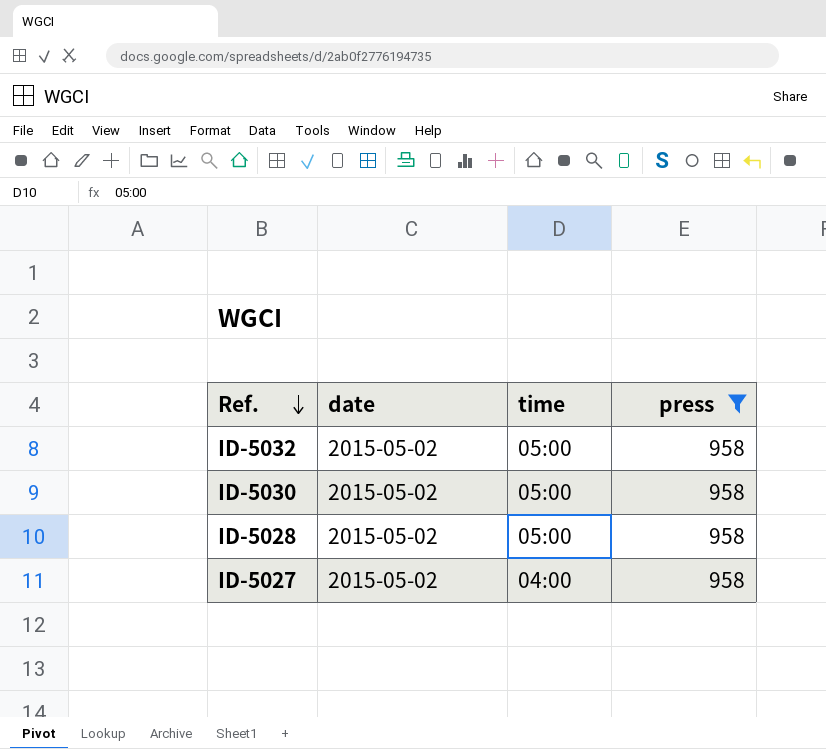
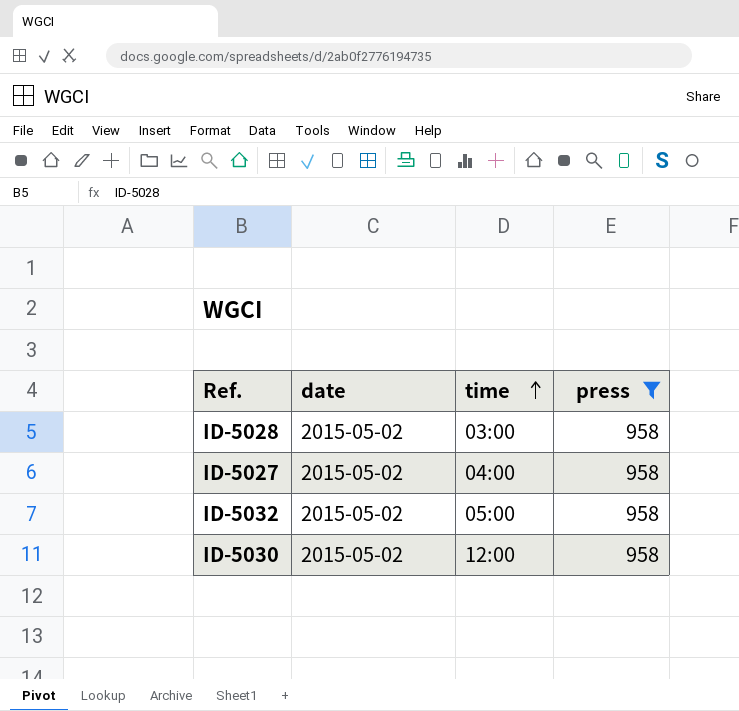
row order: Ref. descending -> time ascending
ID-5028 | time: 05:00 -> 03:00
ID-5030 | time: 05:00 -> 12:00

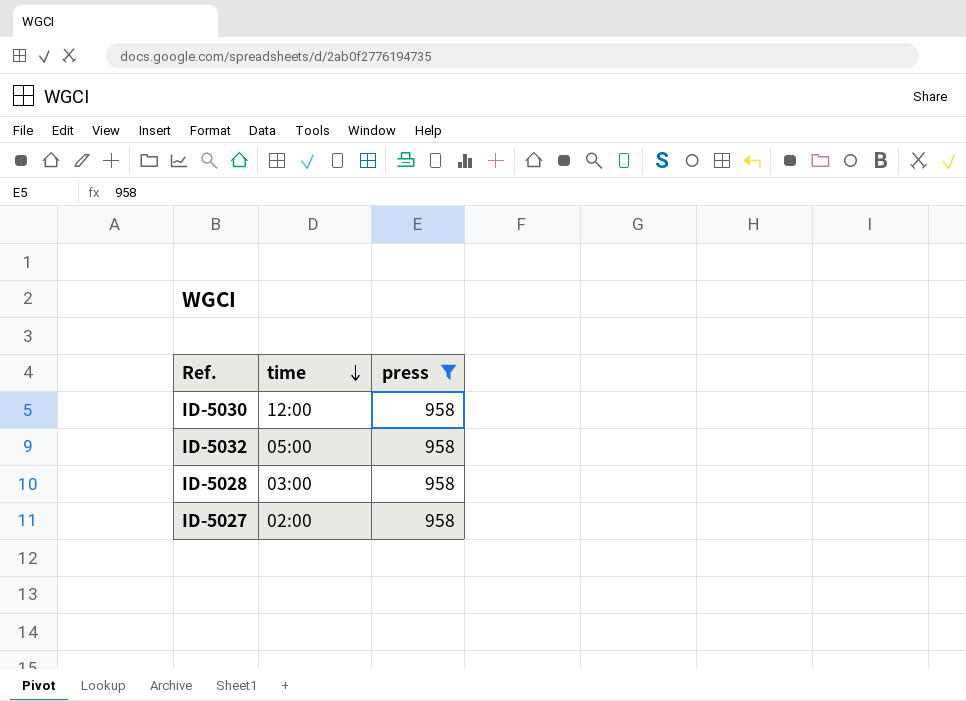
row order: time ascending -> time descending
column date | position: 2 -> none
ID-5027 | time: 04:00 -> 02:00

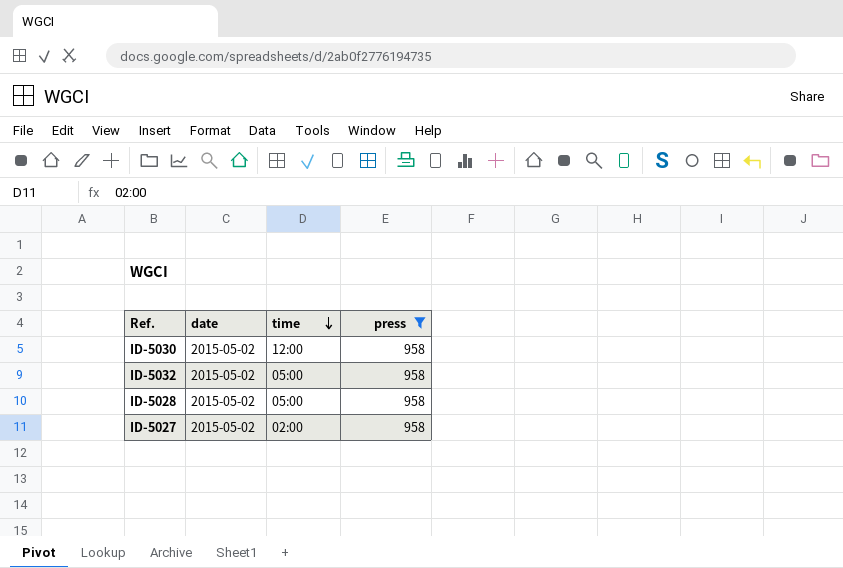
column date | position: none -> 2
ID-5028 | time: 03:00 -> 05:00

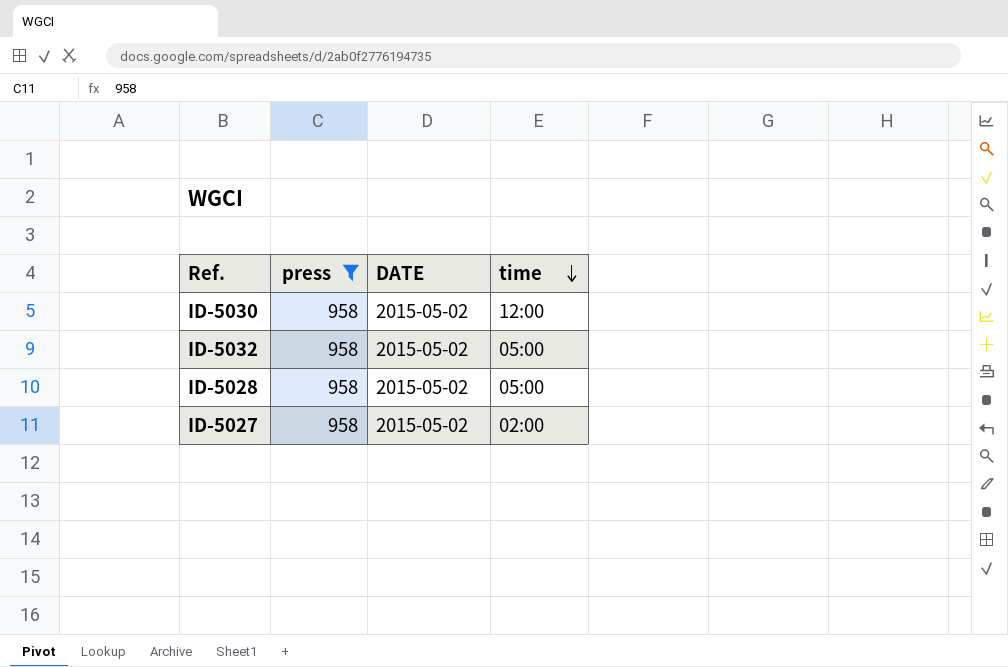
column press | position: 4 -> 2
column name: date -> DATE

